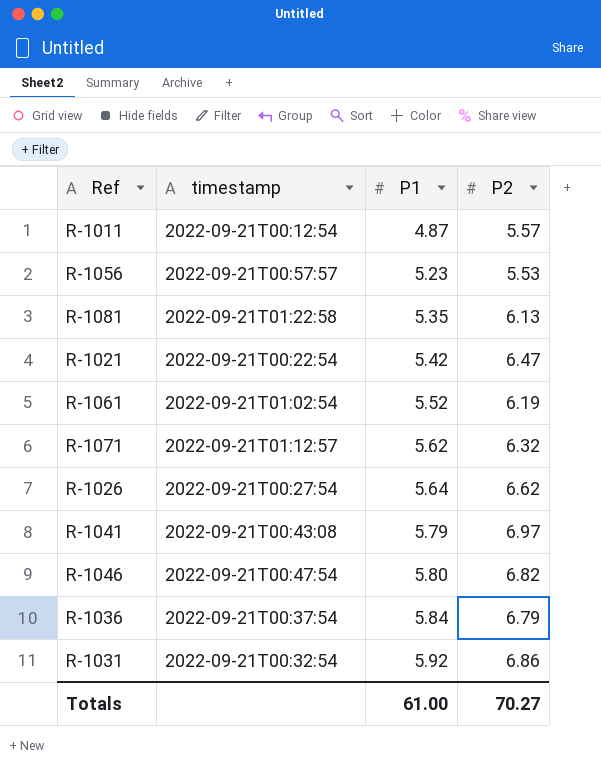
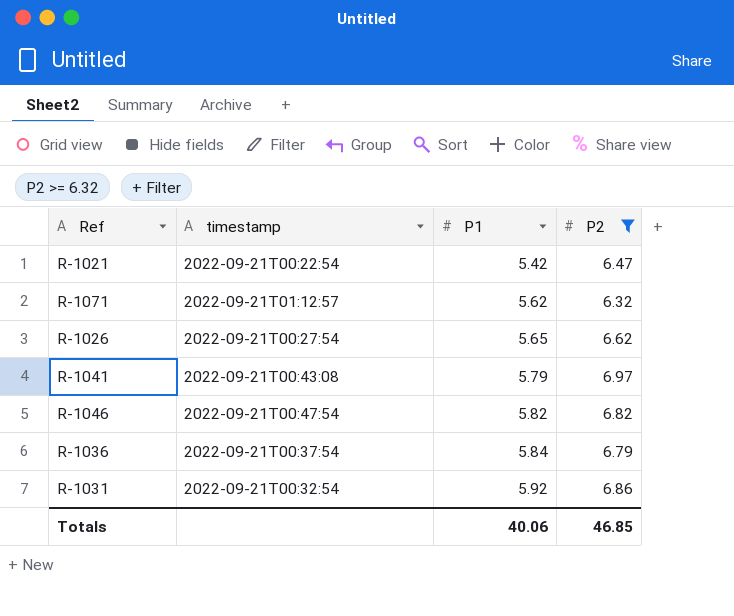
filter: none -> P2 >= 6.32
R-1026 | P1: 5.64 -> 5.65
R-1046 | P1: 5.80 -> 5.82
Totals | P1: 61.00 -> 40.06
Totals | P2: 70.27 -> 46.85

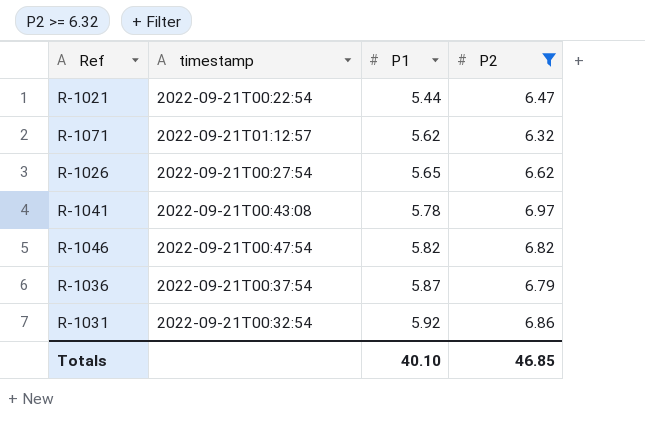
R-1021 | P1: 5.42 -> 5.44
R-1041 | P1: 5.79 -> 5.78
R-1036 | P1: 5.84 -> 5.87
Totals | P1: 40.06 -> 40.10

